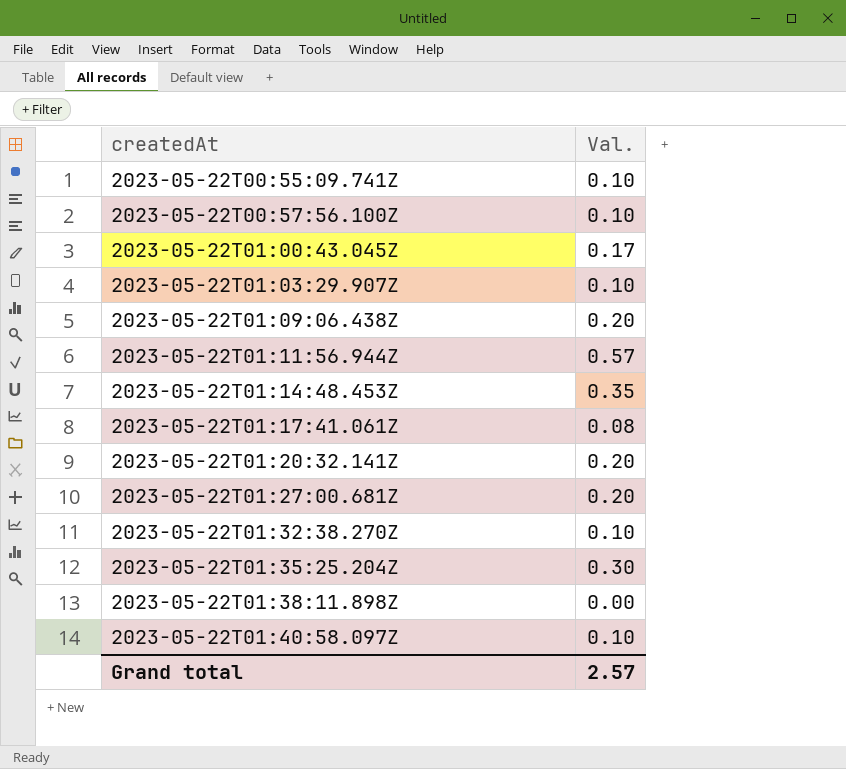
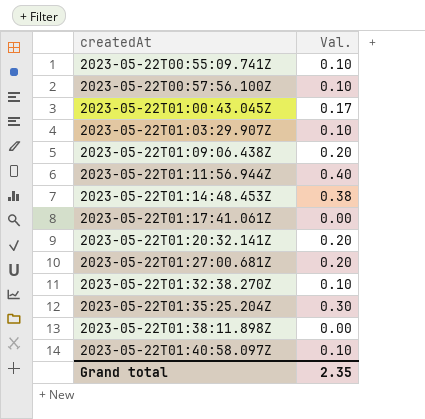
2023-05-22T01:11:56.944Z | Val.: 0.57 -> 0.40
2023-05-22T01:14:48.453Z | Val.: 0.35 -> 0.38
2023-05-22T01:17:41.061Z | Val.: 0.08 -> 0.00
Grand total | Val.: 2.57 -> 2.35

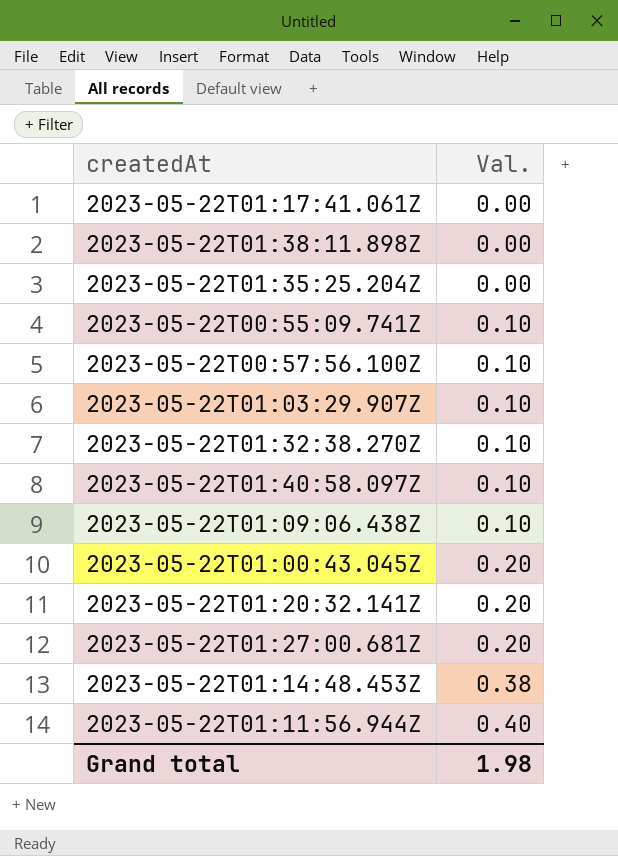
row order: createdAt ascending -> Val. ascending
2023-05-22T01:35:25.204Z | Val.: 0.30 -> 0.00
2023-05-22T01:09:06.438Z | Val.: 0.20 -> 0.10
2023-05-22T01:00:43.045Z | Val.: 0.17 -> 0.20
Grand total | Val.: 2.35 -> 1.98

